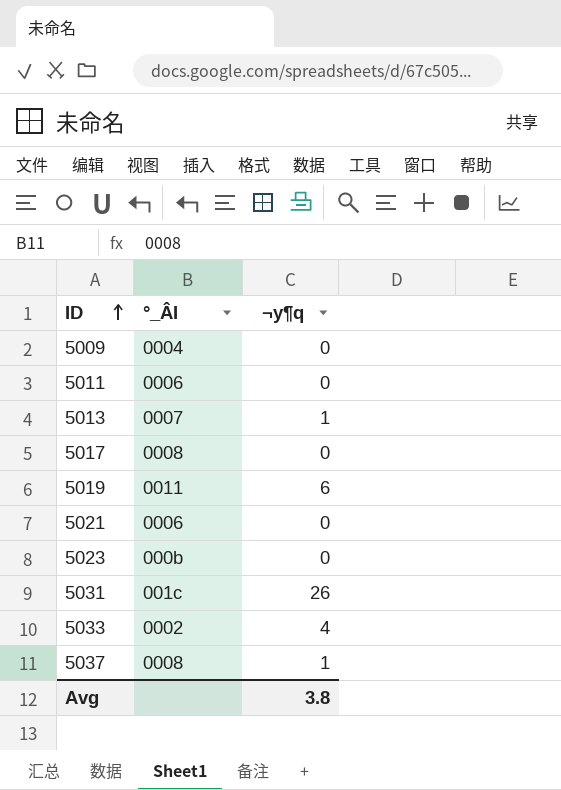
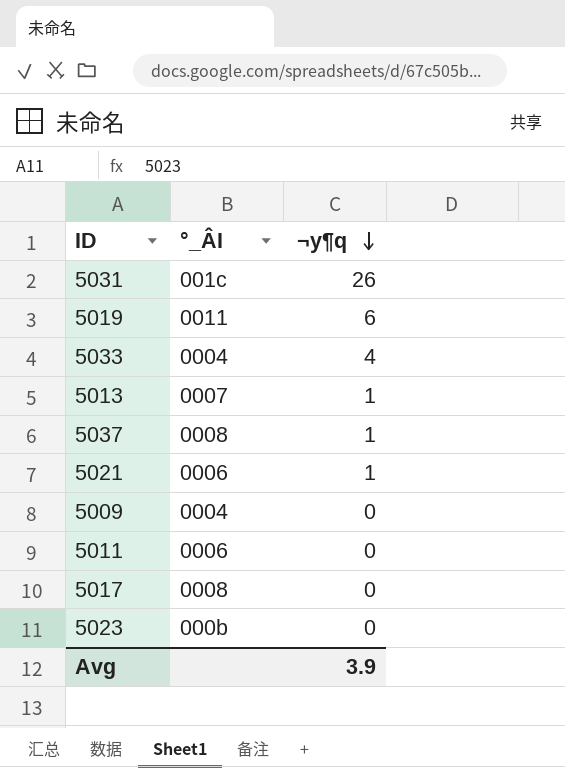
row order: ID ascending -> ¬y¶q descending
5033 | °_ÂI: 0002 -> 0004
5021 | ¬y¶q: 0 -> 1
Avg | ¬y¶q: 3.8 -> 3.9

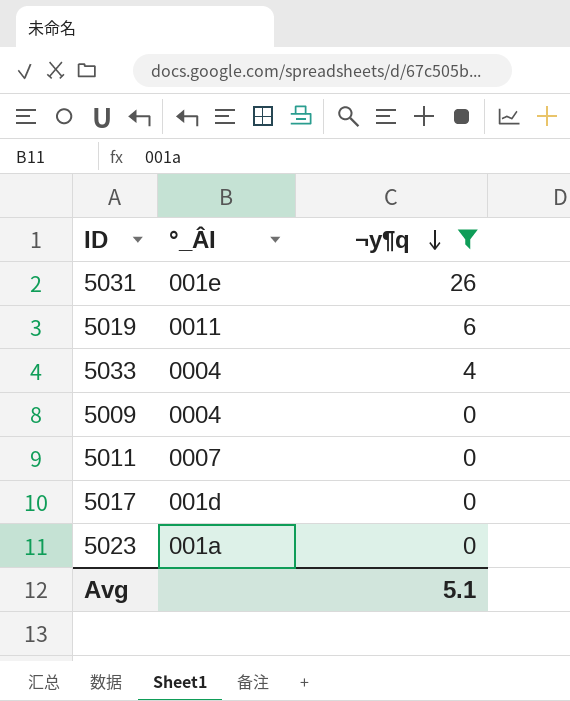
filter: none -> ¬y¶q != 1
5031 | °_ÂI: 001c -> 001e
5011 | °_ÂI: 0006 -> 0007
5017 | °_ÂI: 0008 -> 001d
5023 | °_ÂI: 000b -> 001a
Avg | ¬y¶q: 3.9 -> 5.1

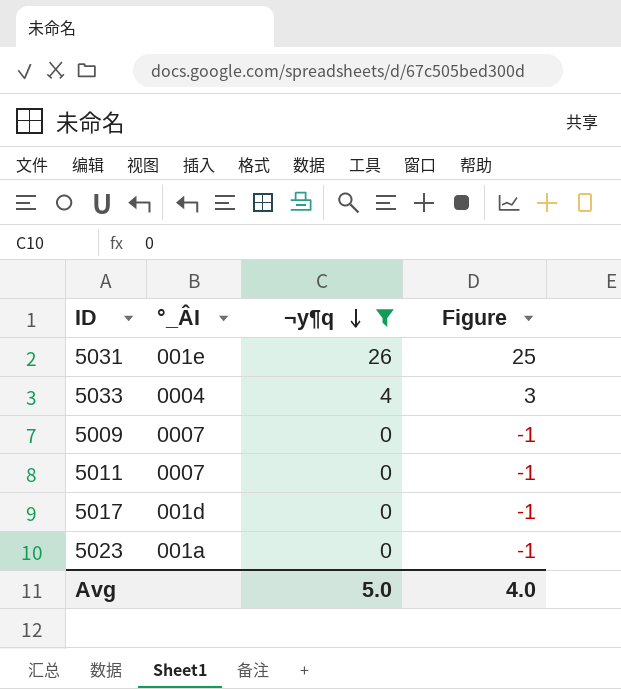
column Figure | formula: none -> [¬y¶q] - 1
row 5019: 0011 | 6 -> none
5009 | °_ÂI: 0004 -> 0007
Avg | ¬y¶q: 5.1 -> 5.0

